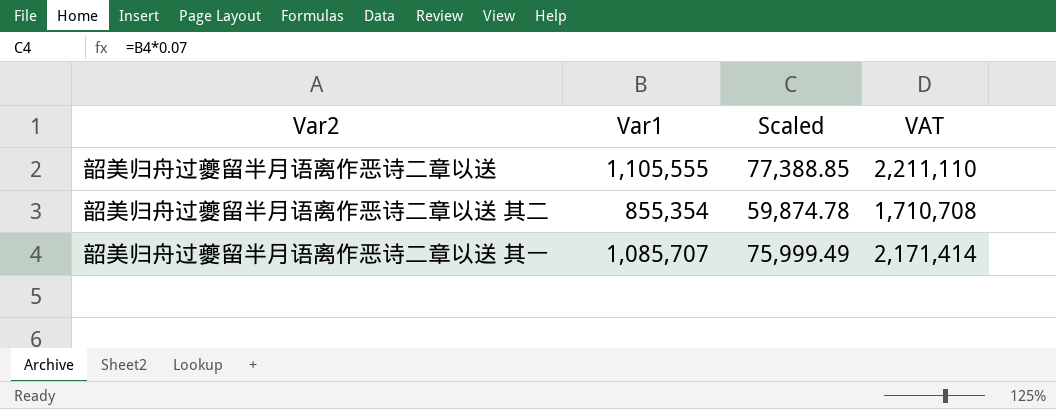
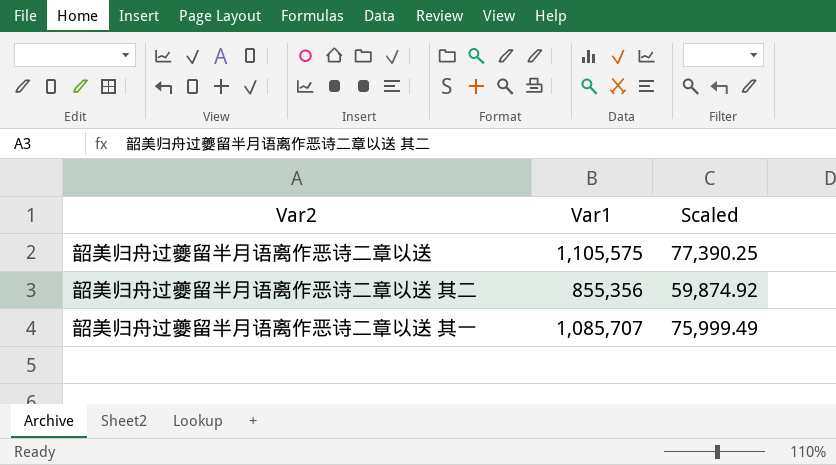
column VAT | formula: [Var1] * 2 -> none
韶美归舟过夔留半月语离作恶诗二章以送 | Var1: 1,105,555 -> 1,105,575
韶美归舟过夔留半月语离作恶诗二章以送 | Scaled: 77,388.85 -> 77,390.25
韶美归舟过夔留半月语离作恶诗二章以送 其二 | Var1: 855,354 -> 855,356
韶美归舟过夔留半月语离作恶诗二章以送 其二 | Scaled: 59,874.78 -> 59,874.92

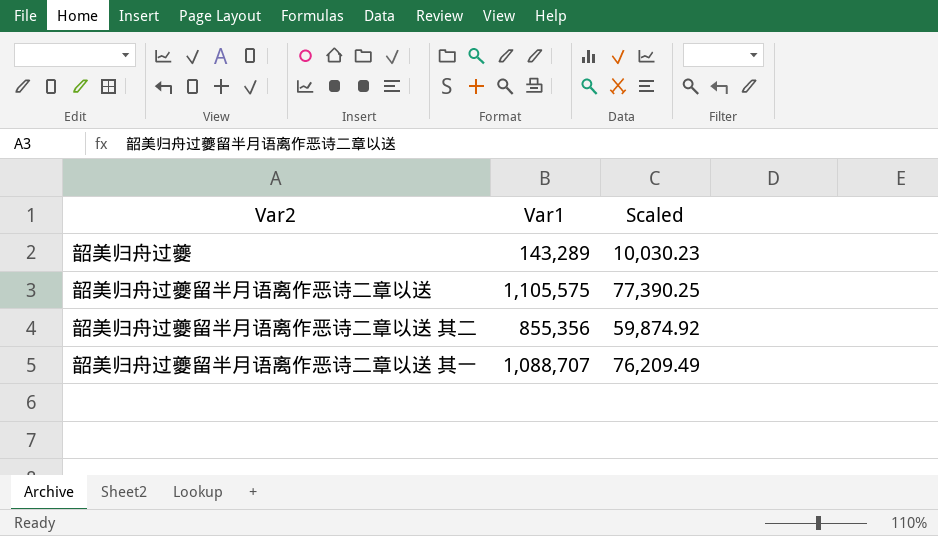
row 韶美归舟过夔: none -> 143,289 | 10,030.23
韶美归舟过夔留半月语离作恶诗二章以送 其一 | Var1: 1,085,707 -> 1,088,707
韶美归舟过夔留半月语离作恶诗二章以送 其一 | Scaled: 75,999.49 -> 76,209.49

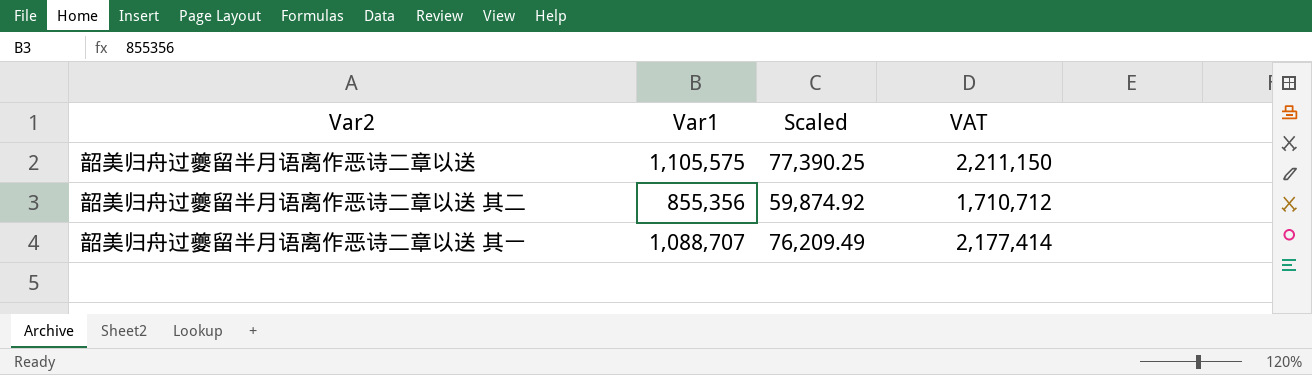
column VAT | formula: none -> [Var1] * 2
row 韶美归舟过夔: 143,289 | 10,030.23 -> none

